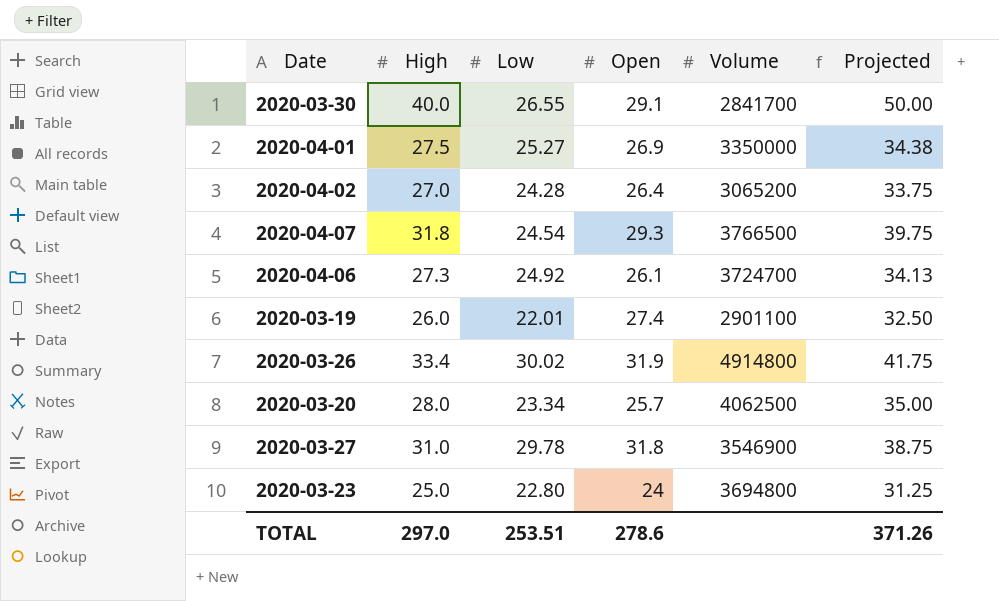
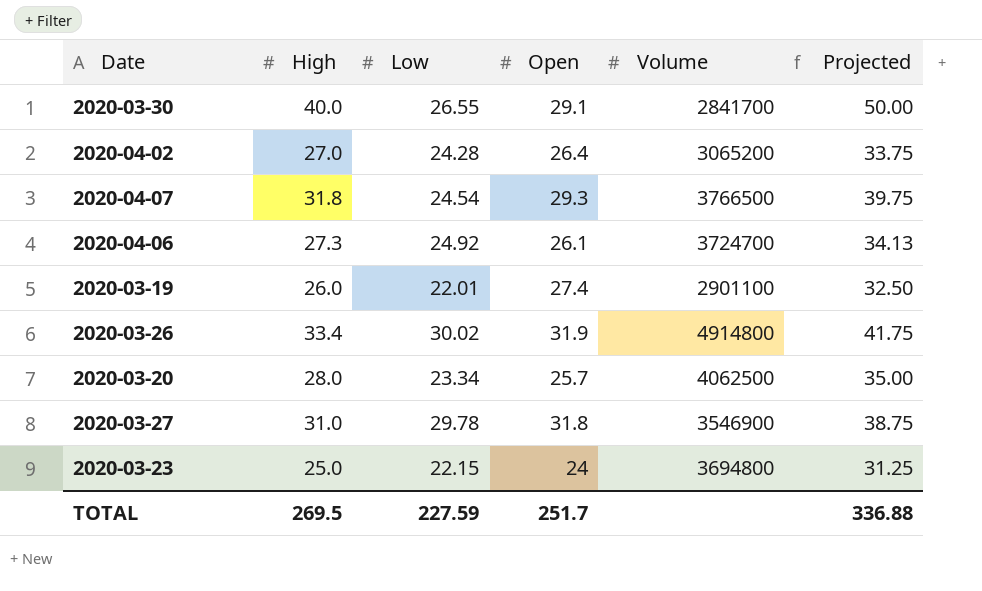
row 2020-04-01: 27.5 | 25.27 | 26.9 | 3350000 | 34.38 -> none
2020-03-23 | Low: 22.80 -> 22.15
TOTAL | High: 297.0 -> 269.5
TOTAL | Low: 253.51 -> 227.59
TOTAL | Open: 278.6 -> 251.7
TOTAL | Projected: 371.26 -> 336.88

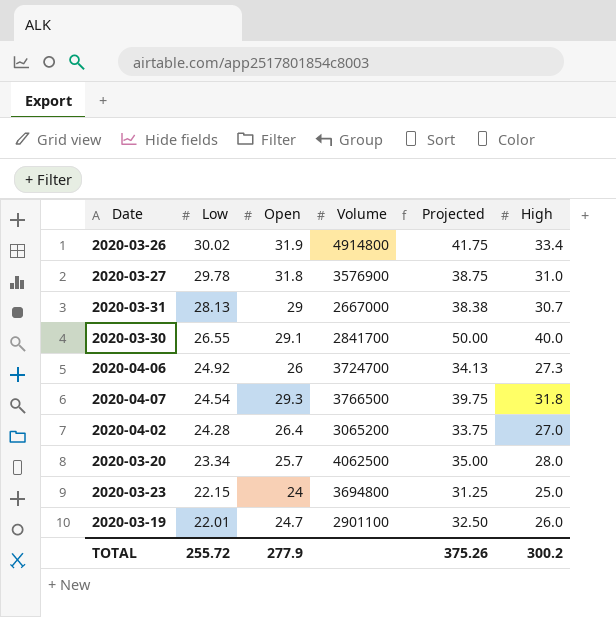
row order: none -> Low descending
column High | position: 2 -> 6
2020-03-27 | Volume: 3546900 -> 3576900
row 2020-03-31: none -> 28.13 | 29 | 2667000 | 38.38 | 30.7
2020-04-06 | Open: 26.1 -> 26
2020-03-19 | Open: 27.4 -> 24.7
TOTAL | Low: 227.59 -> 255.72
TOTAL | Open: 251.7 -> 277.9
TOTAL | Projected: 336.88 -> 375.26
TOTAL | High: 269.5 -> 300.2

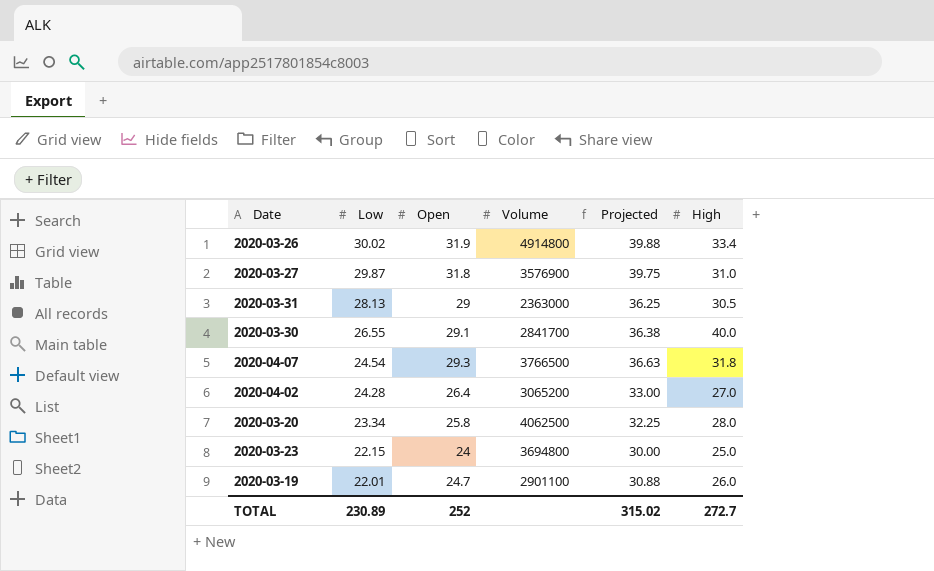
column Projected | formula: [High] * 1.25 -> [Open] * 1.25
row 2020-04-06: 24.92 | 26 | 3724700 | 34.13 | 27.3 -> none
2020-03-27 | Low: 29.78 -> 29.87
2020-03-31 | Volume: 2667000 -> 2363000
2020-03-31 | High: 30.7 -> 30.5
2020-03-20 | Open: 25.7 -> 25.8
TOTAL | Low: 255.72 -> 230.89
TOTAL | Open: 277.9 -> 252
TOTAL | Projected: 375.26 -> 315.02
TOTAL | High: 300.2 -> 272.7

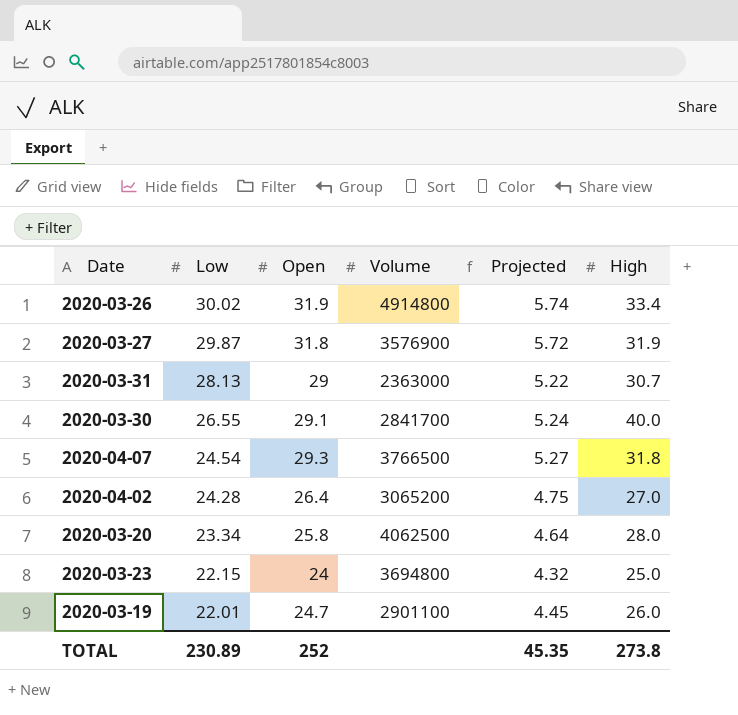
column Projected | formula: [Open] * 1.25 -> [Open] * 0.18
2020-03-27 | High: 31.0 -> 31.9
2020-03-31 | High: 30.5 -> 30.7
TOTAL | Projected: 315.02 -> 45.35
TOTAL | High: 272.7 -> 273.8

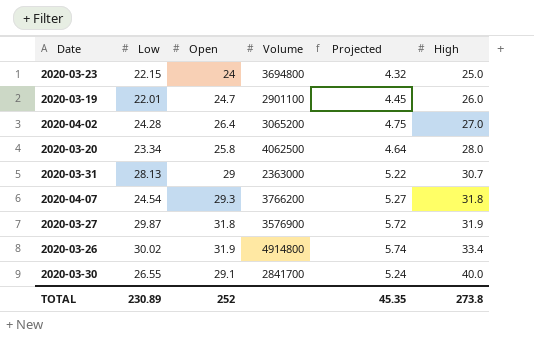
row order: Low descending -> High ascending
2020-04-07 | Volume: 3766500 -> 3766200

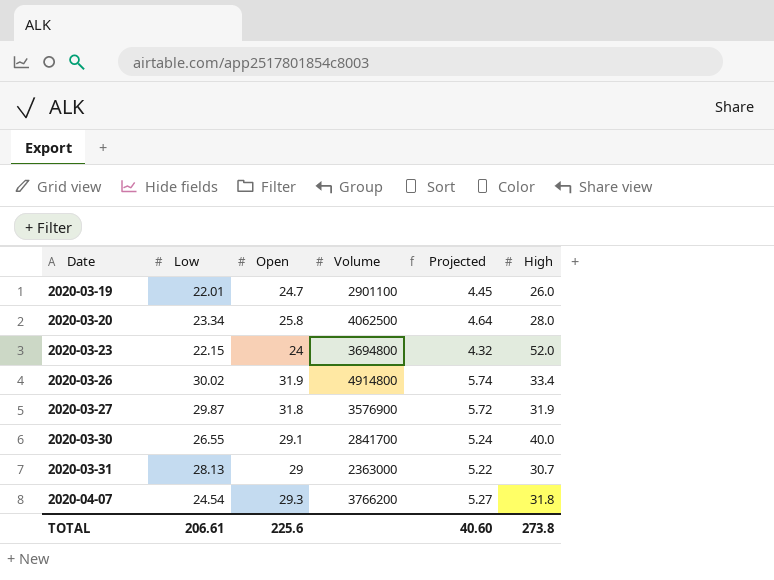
row order: High ascending -> Date ascending
row 2020-04-02: 24.28 | 26.4 | 3065200 | 4.75 | 27.0 -> none
2020-03-23 | High: 25.0 -> 52.0
TOTAL | Low: 230.89 -> 206.61
TOTAL | Open: 252 -> 225.6
TOTAL | Projected: 45.35 -> 40.60

